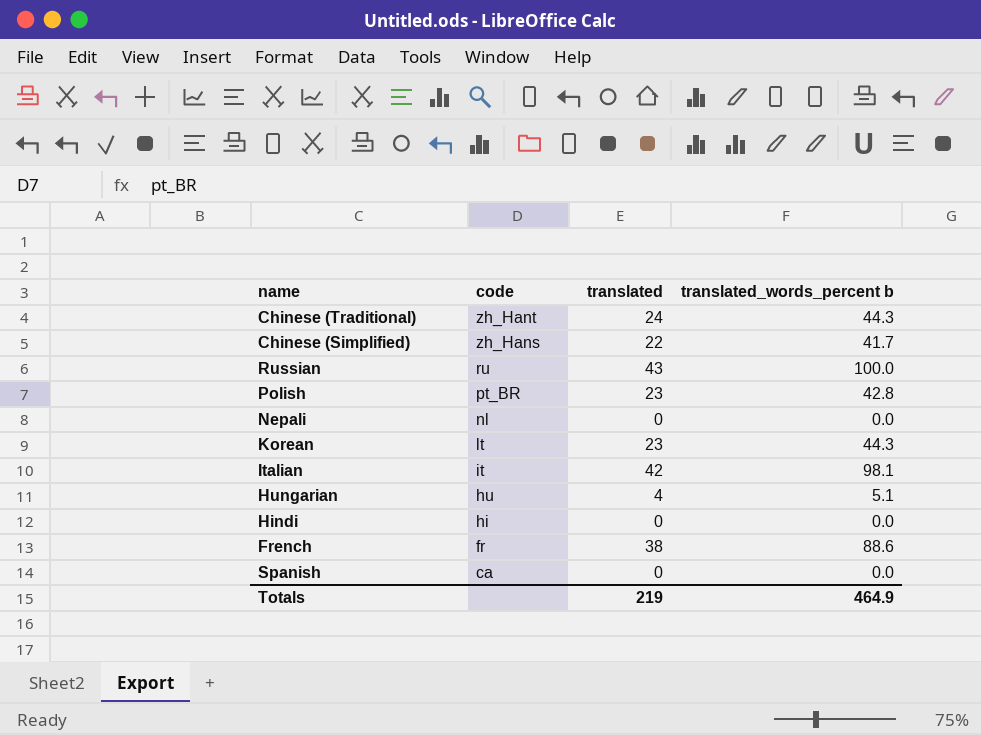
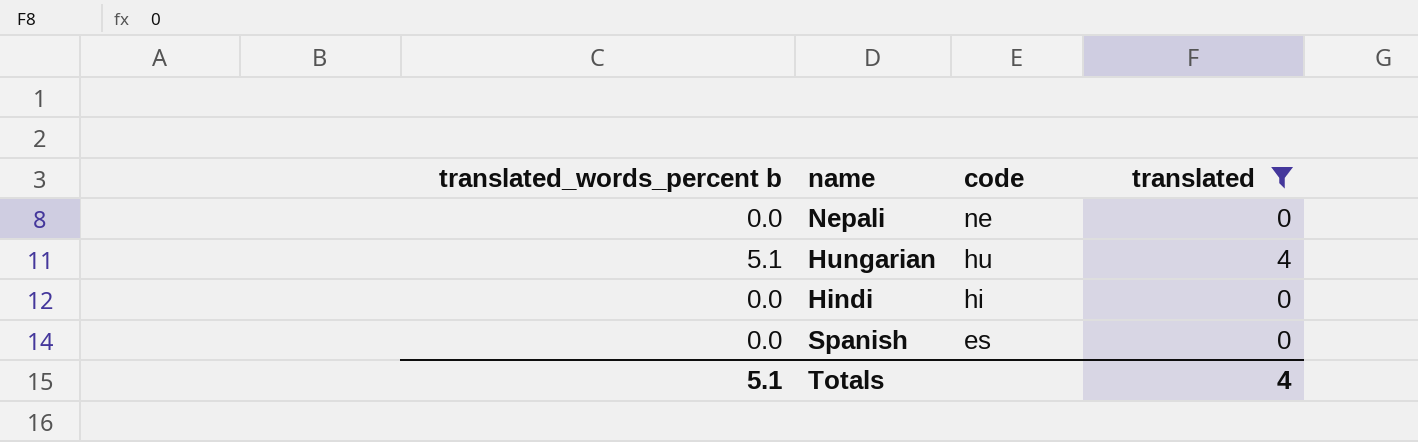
filter: none -> translated <= 4
column translated_words_percent b | position: 4 -> 1
Nepali | code: nl -> ne
Spanish | code: ca -> es
Totals | translated_words_percent b: 464.9 -> 5.1
Totals | translated: 219 -> 4

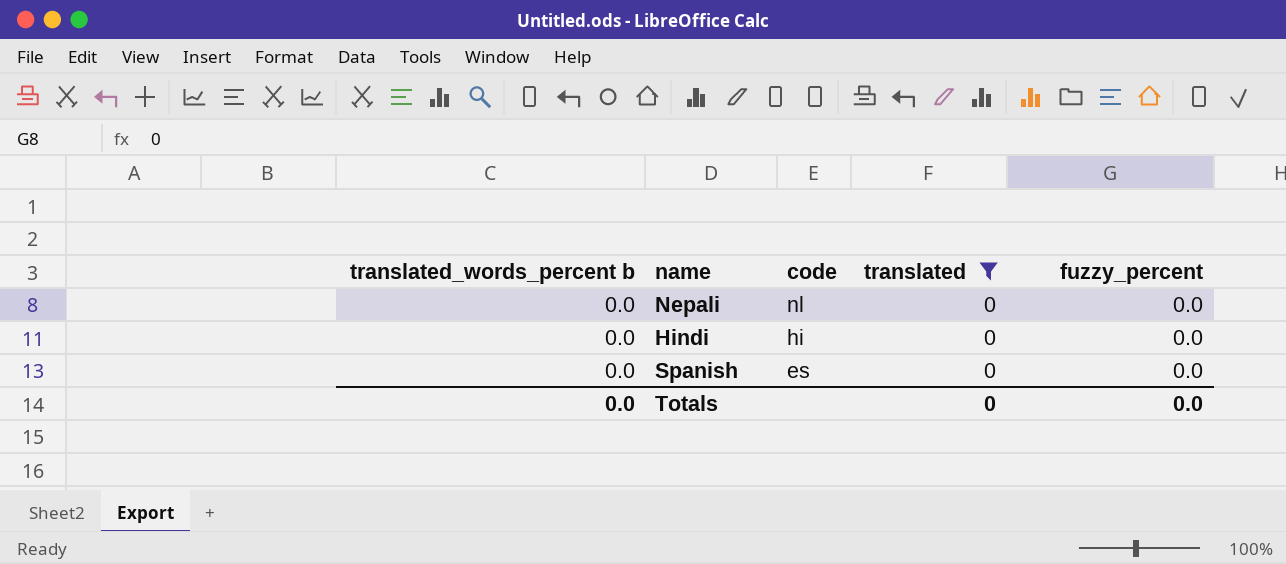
column fuzzy_percent | position: none -> 5
row Hungarian: 5.1 | hu | 4 -> none
Nepali | code: ne -> nl
Totals | translated_words_percent b: 5.1 -> 0.0
Totals | translated: 4 -> 0

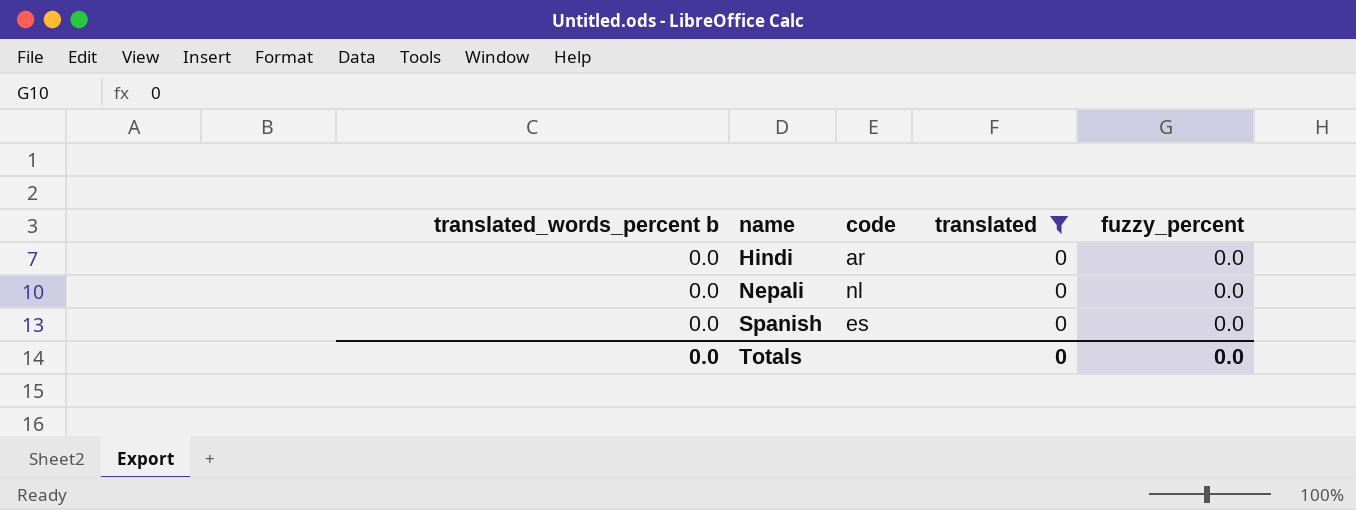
row order: code descending -> name ascending
Hindi | code: hi -> ar

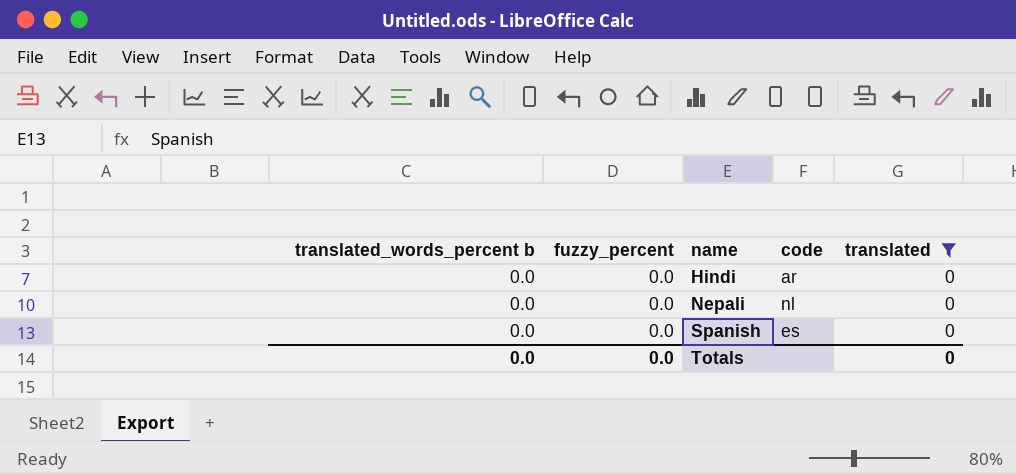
column fuzzy_percent | position: 5 -> 2

